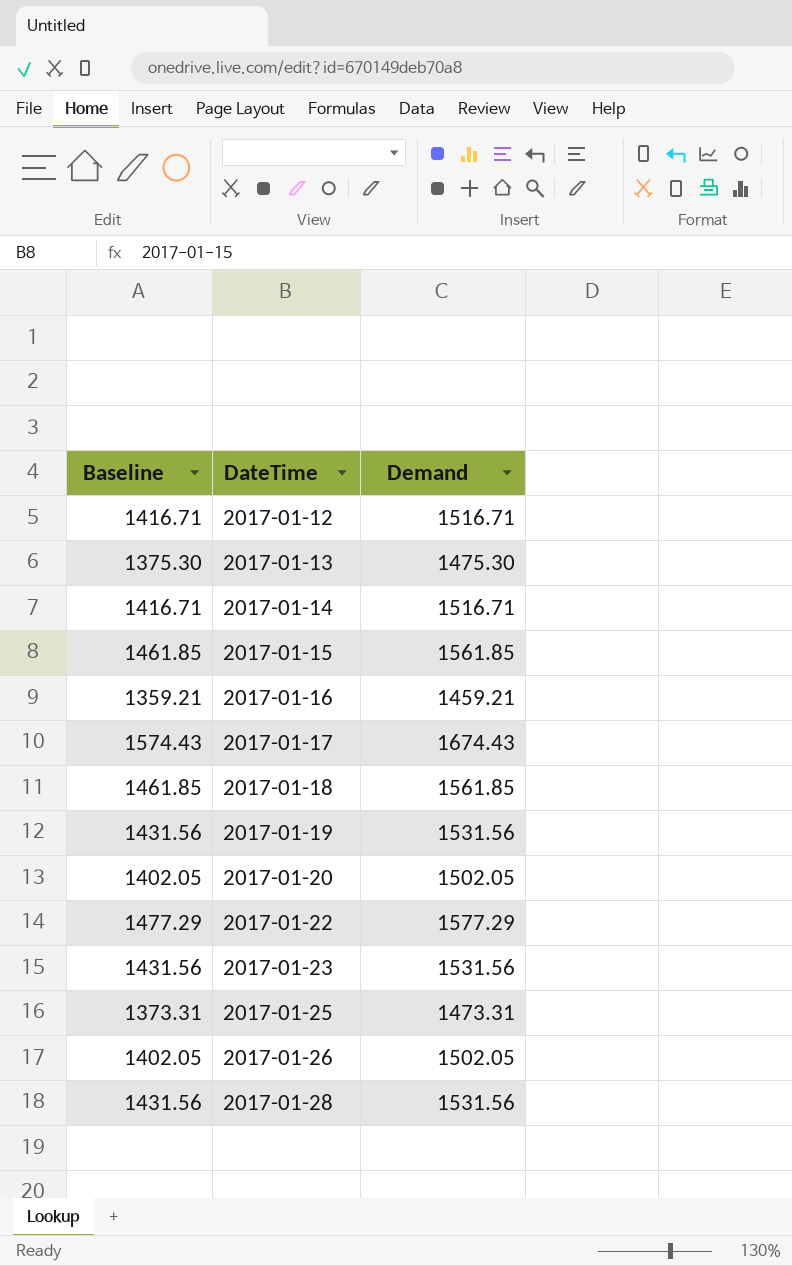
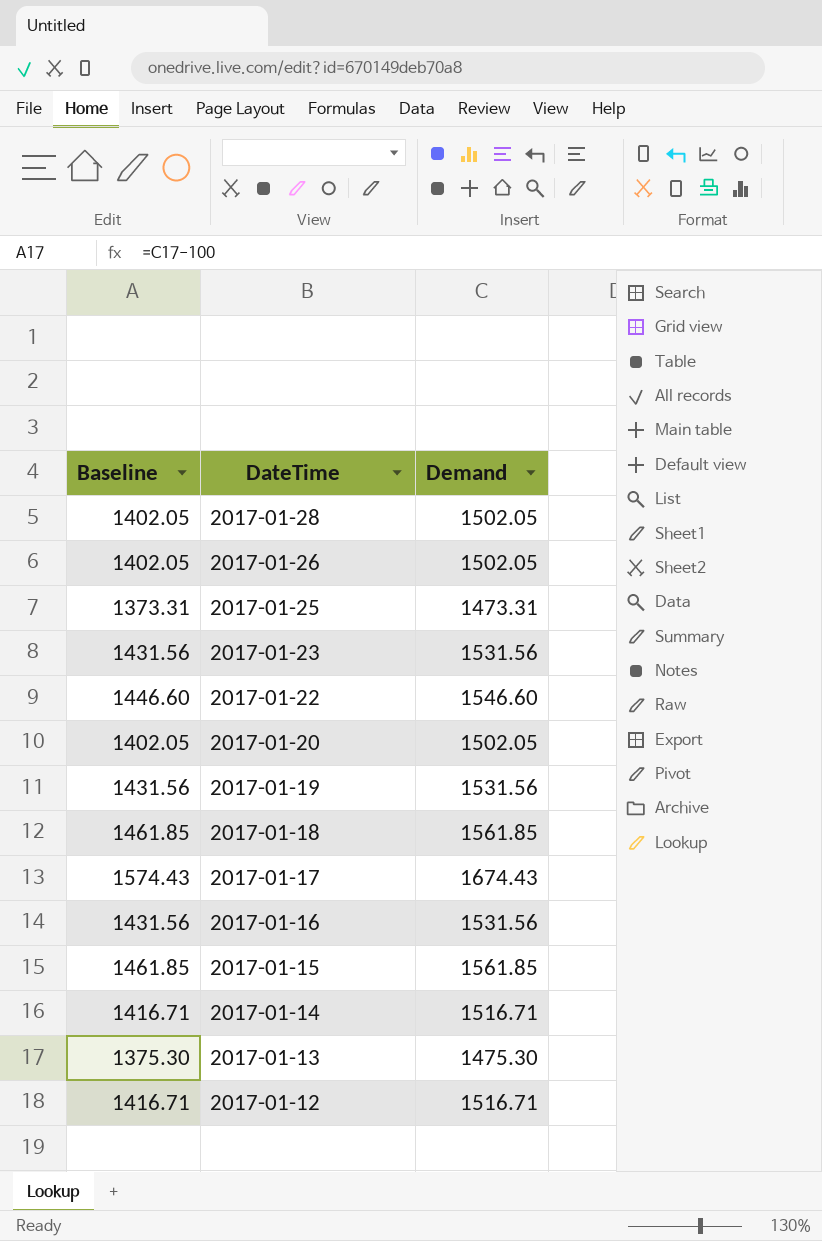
row order: DateTime ascending -> DateTime descending
2017-01-28 | Baseline: 1431.56 -> 1402.05
2017-01-28 | Demand: 1531.56 -> 1502.05
2017-01-22 | Baseline: 1477.29 -> 1446.60
2017-01-22 | Demand: 1577.29 -> 1546.60
2017-01-16 | Baseline: 1359.21 -> 1431.56
2017-01-16 | Demand: 1459.21 -> 1531.56

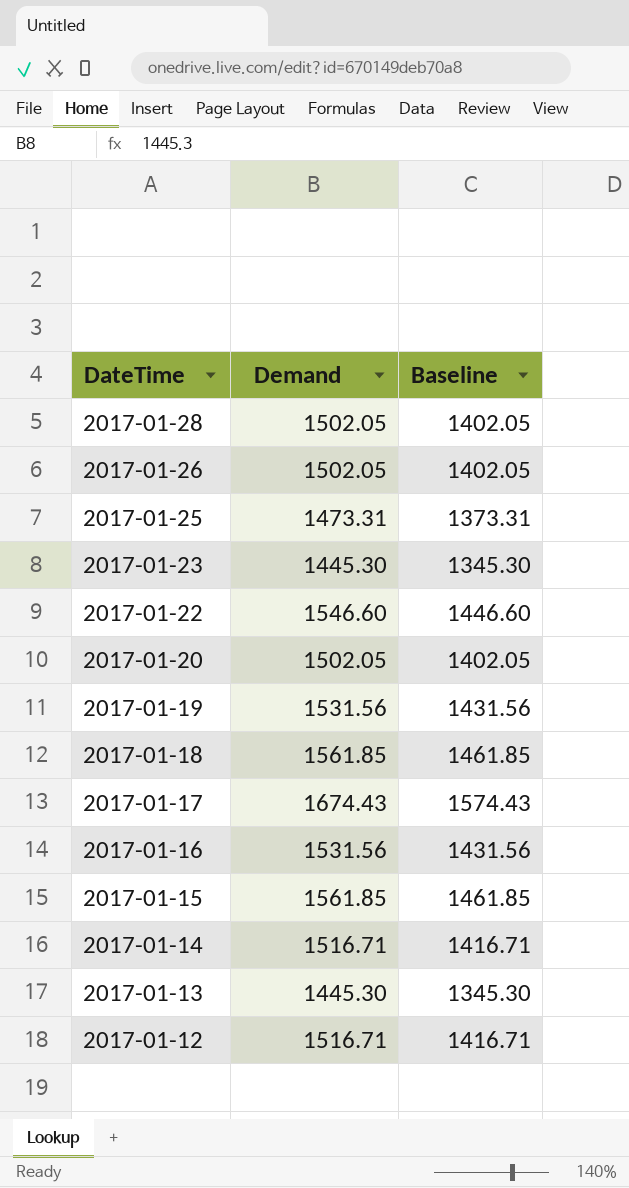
column Baseline | position: 1 -> 3
2017-01-23 | Demand: 1531.56 -> 1445.30
2017-01-23 | Baseline: 1431.56 -> 1345.30
2017-01-13 | Demand: 1475.30 -> 1445.30
2017-01-13 | Baseline: 1375.30 -> 1345.30

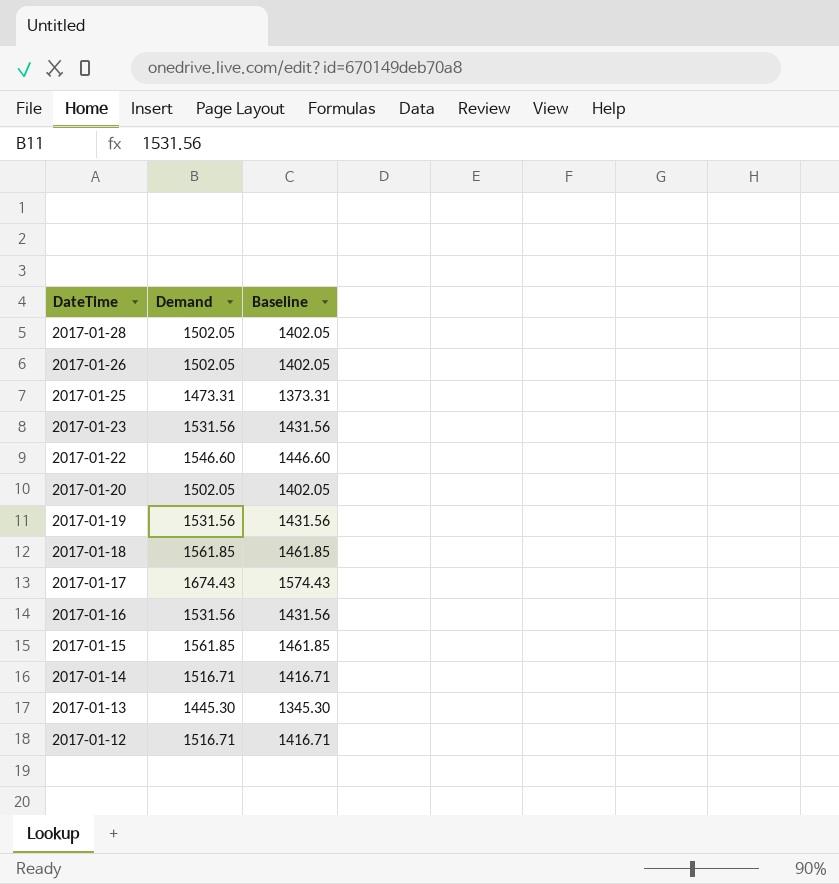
2017-01-23 | Demand: 1445.30 -> 1531.56
2017-01-23 | Baseline: 1345.30 -> 1431.56

